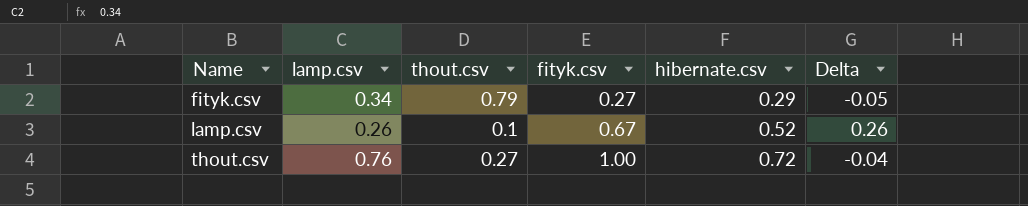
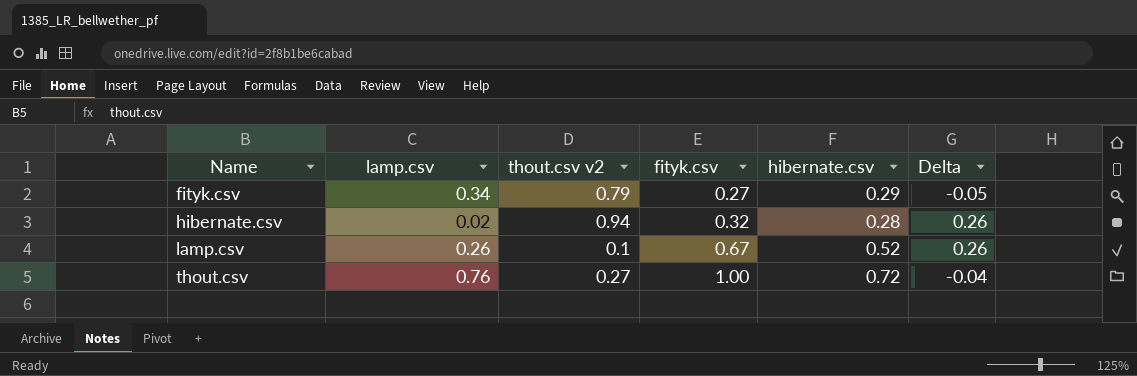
column name: thout.csv -> thout.csv v2
row hibernate.csv: none -> 0.02 | 0.94 | 0.32 | 0.28 | 0.26

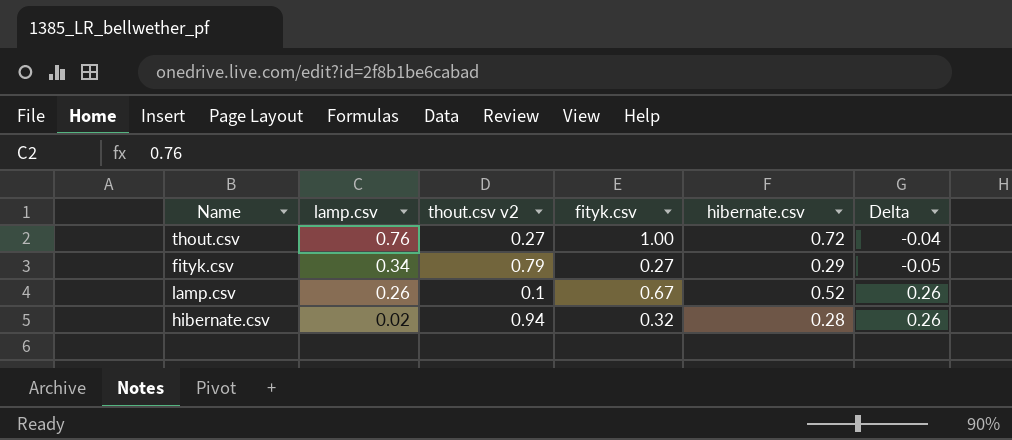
row order: Name ascending -> lamp.csv descending

